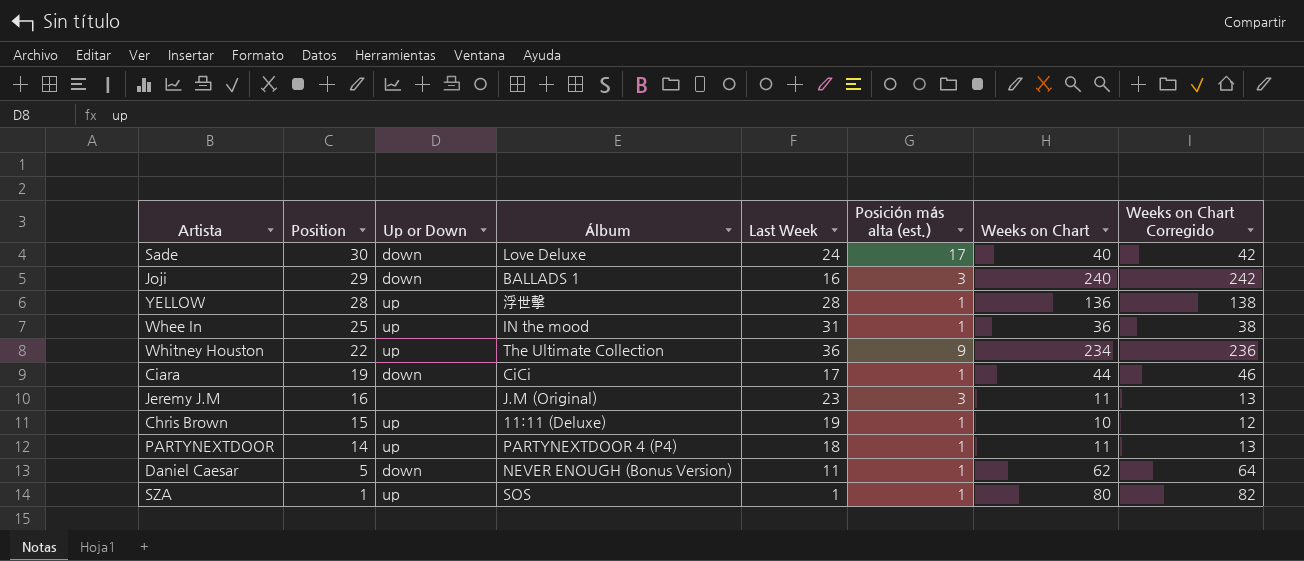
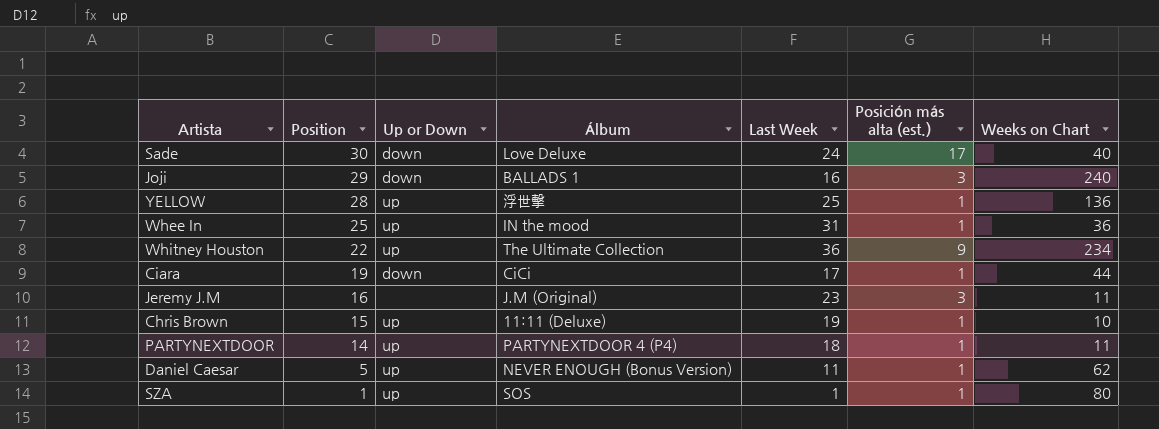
column Weeks on Chart Corregido | formula: [Weeks on Chart] + 2 -> none
YELLOW | Last Week: 28 -> 25
Daniel Caesar | Up or Down: down -> up

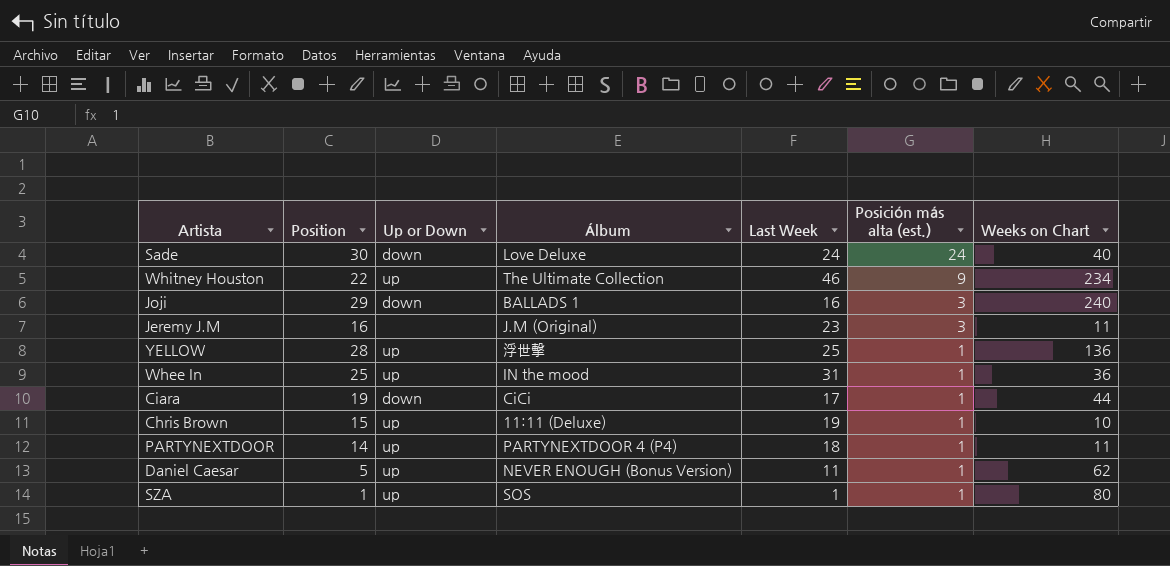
row order: Position descending -> Posición más alta (est.) descending
Sade | Posición más alta (est.): 17 -> 24
Whitney Houston | Last Week: 36 -> 46

